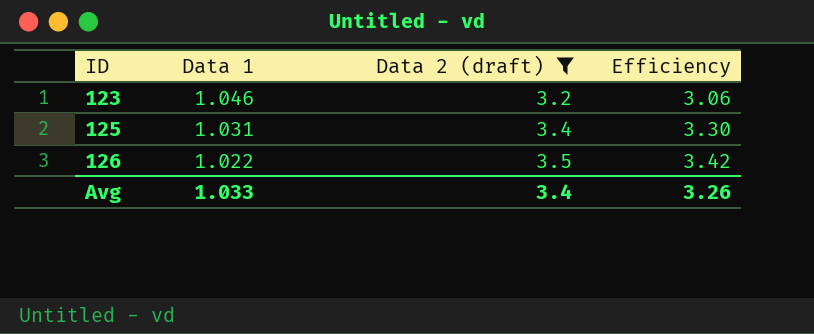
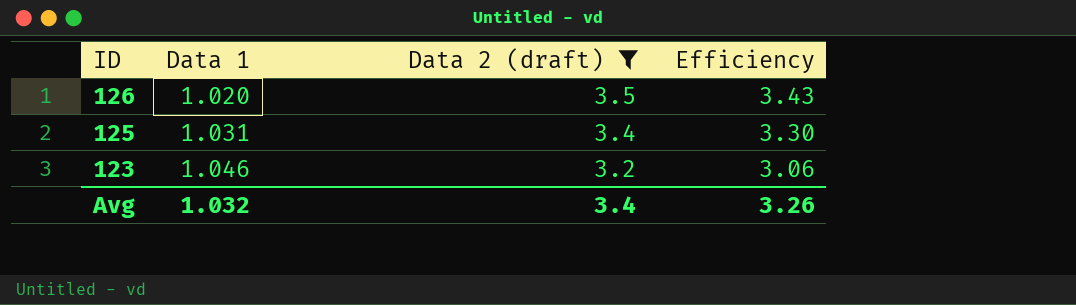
row order: ID ascending -> ID descending
126 | Data 1: 1.022 -> 1.020
126 | Efficiency: 3.42 -> 3.43
Avg | Data 1: 1.033 -> 1.032

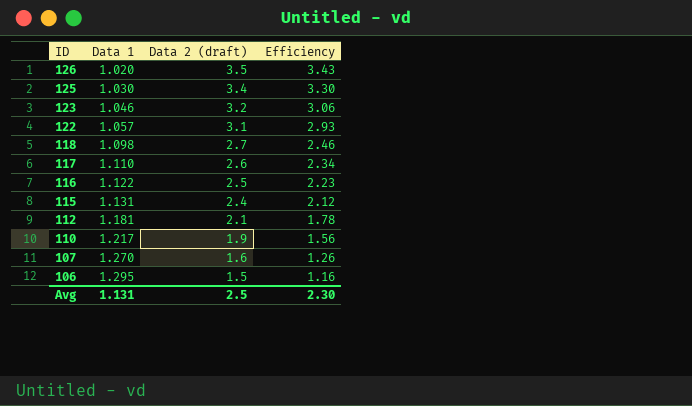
filter: Data 2 (draft) >= 3.2 -> none
125 | Data 1: 1.031 -> 1.030
Avg | Data 1: 1.032 -> 1.131
Avg | Data 2 (draft): 3.4 -> 2.5
Avg | Efficiency: 3.26 -> 2.30

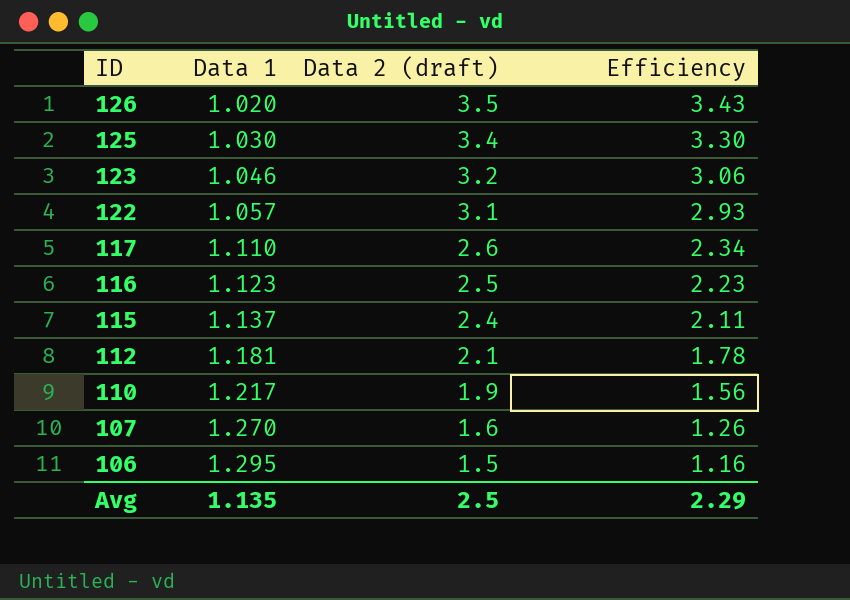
row 118: 1.098 | 2.7 | 2.46 -> none
116 | Data 1: 1.122 -> 1.123
115 | Data 1: 1.131 -> 1.137
115 | Efficiency: 2.12 -> 2.11
Avg | Data 1: 1.131 -> 1.135
Avg | Efficiency: 2.30 -> 2.29

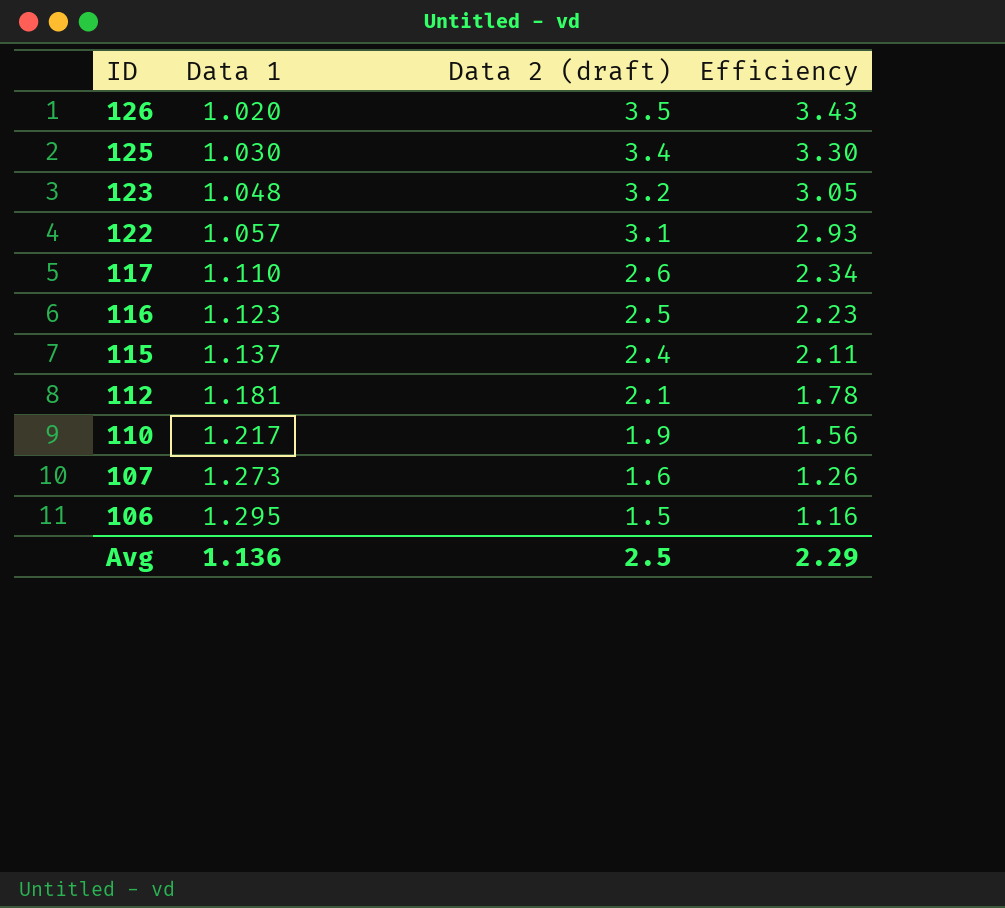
123 | Data 1: 1.046 -> 1.048
123 | Efficiency: 3.06 -> 3.05
107 | Data 1: 1.270 -> 1.273
Avg | Data 1: 1.135 -> 1.136

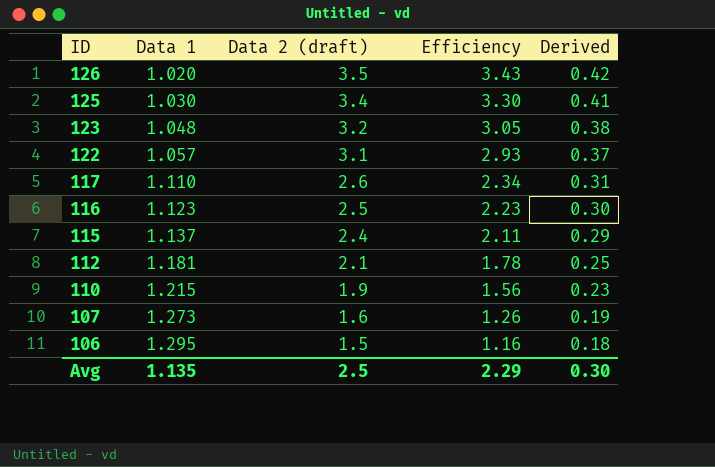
column Derived | formula: none -> [Data 2 (draft)] * 0.12
110 | Data 1: 1.217 -> 1.215
Avg | Data 1: 1.136 -> 1.135

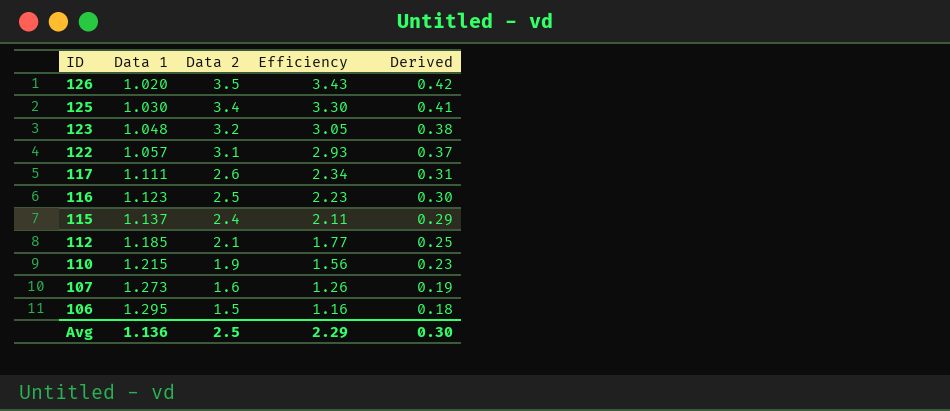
column name: Data 2 (draft) -> Data 2
117 | Data 1: 1.110 -> 1.111
112 | Data 1: 1.181 -> 1.185
112 | Efficiency: 1.78 -> 1.77
Avg | Data 1: 1.135 -> 1.136

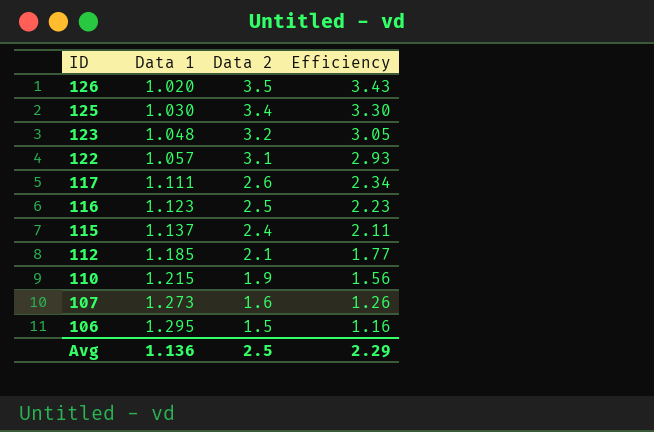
column Derived | formula: [Data 2] * 0.12 -> none

